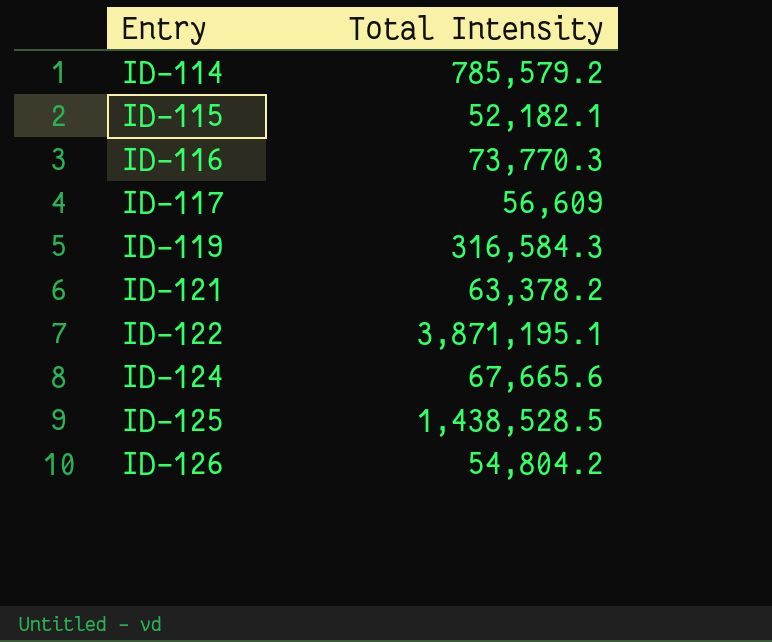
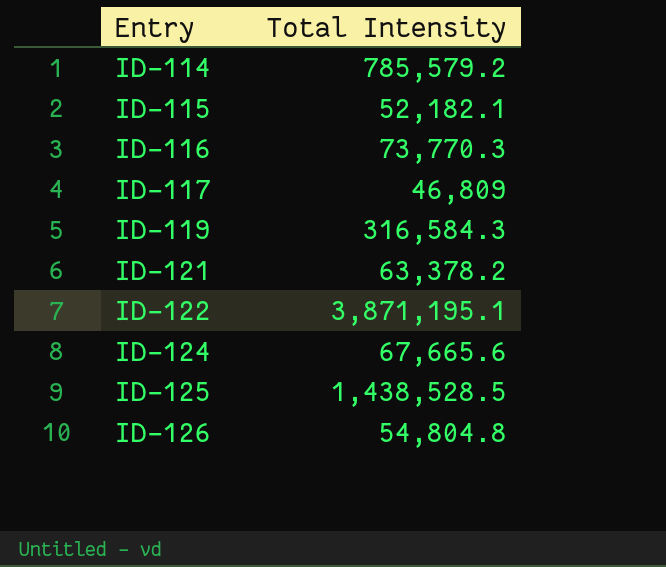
ID-117 | Total Intensity: 56,609 -> 46,809
ID-126 | Total Intensity: 54,804.2 -> 54,804.8

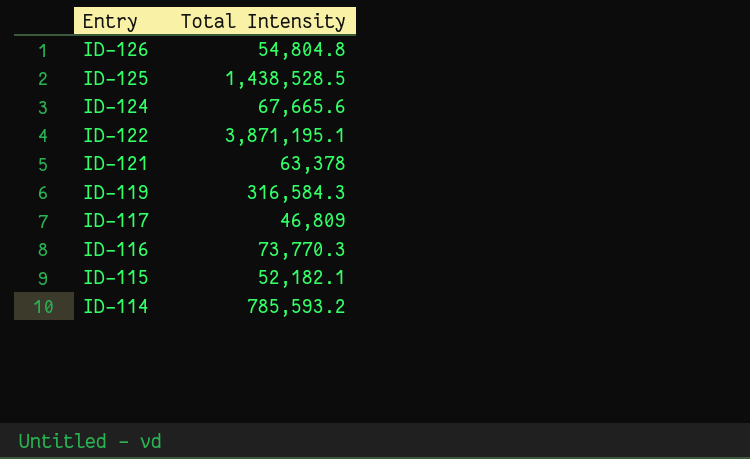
row order: Entry ascending -> Entry descending
ID-121 | Total Intensity: 63,378.2 -> 63,378
ID-114 | Total Intensity: 785,579.2 -> 785,593.2

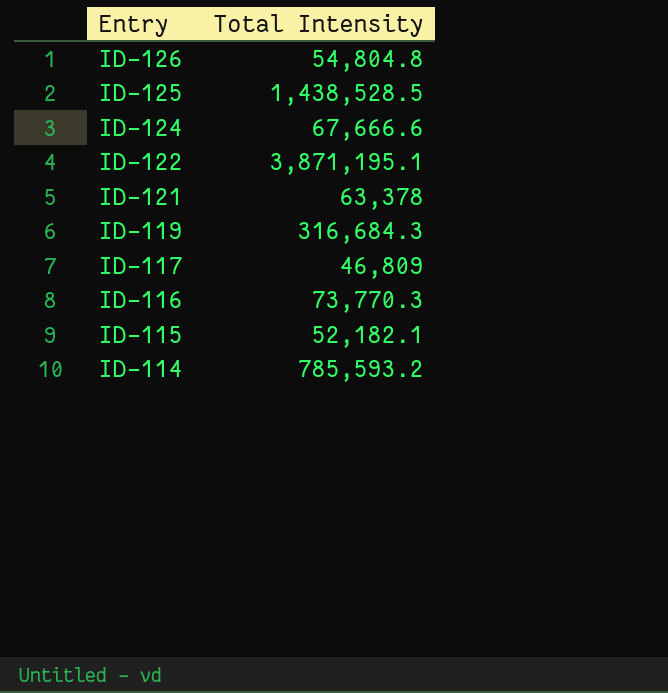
ID-124 | Total Intensity: 67,665.6 -> 67,666.6
ID-119 | Total Intensity: 316,584.3 -> 316,684.3

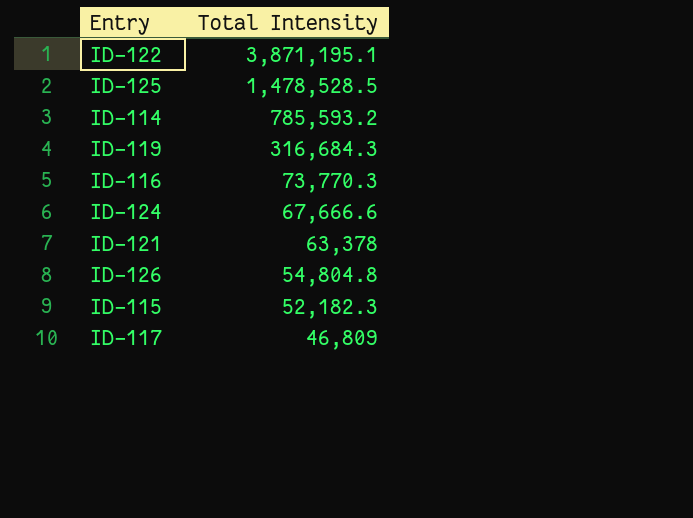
row order: Entry descending -> Total Intensity descending
ID-125 | Total Intensity: 1,438,528.5 -> 1,478,528.5
ID-115 | Total Intensity: 52,182.1 -> 52,182.3

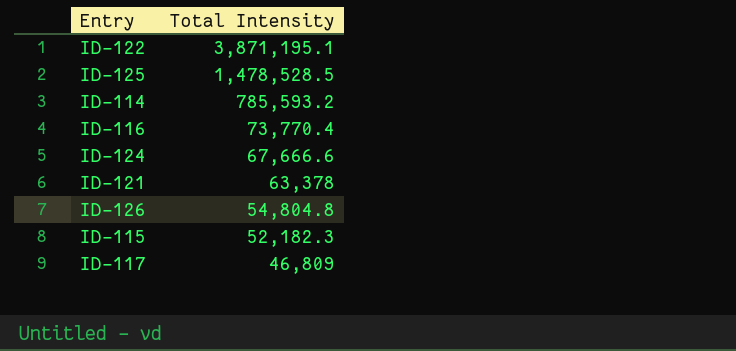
row ID-119: 316,684.3 -> none
ID-116 | Total Intensity: 73,770.3 -> 73,770.4

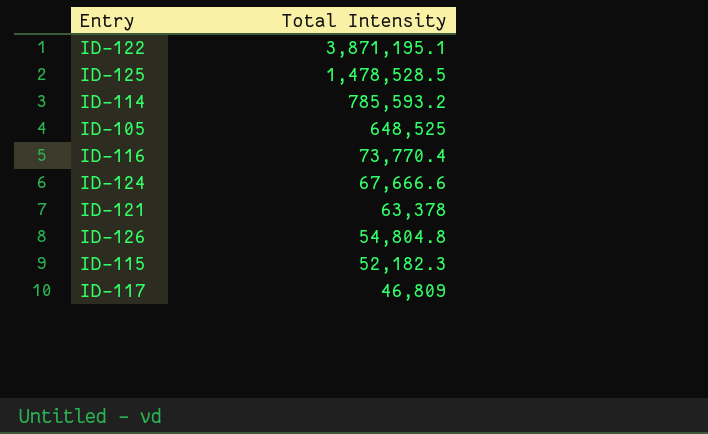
row ID-105: none -> 648,525

